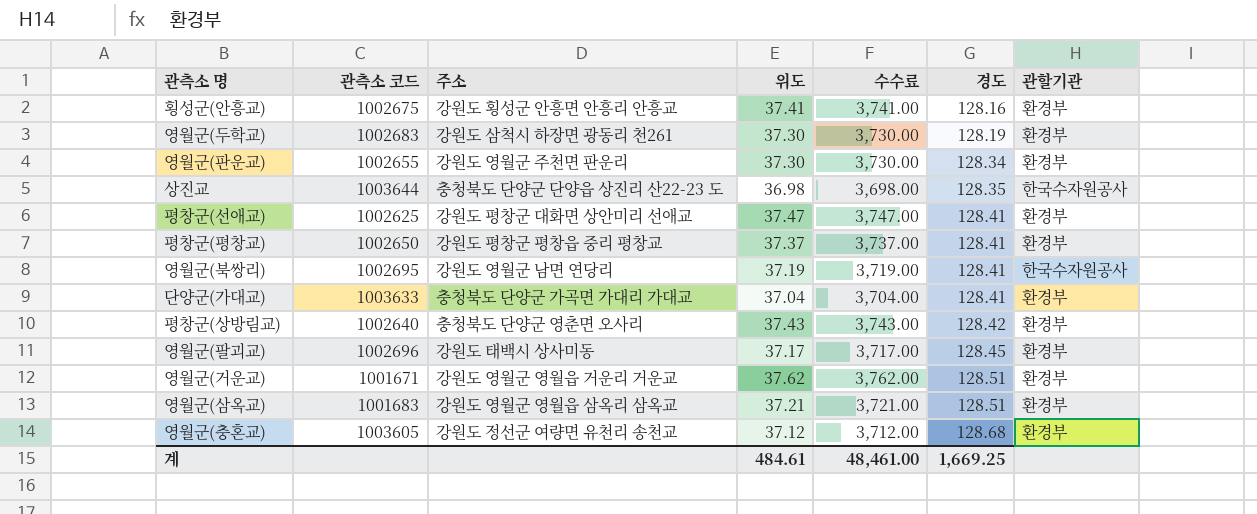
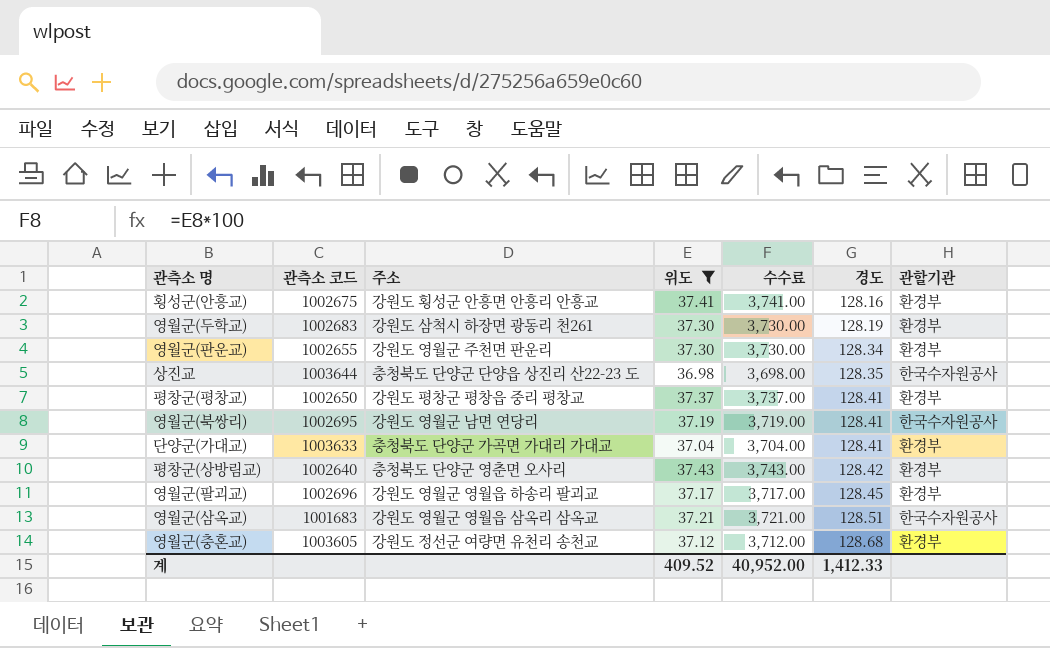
filter: none -> 위도 <= 37.43
영월군(팔괴교) | 주소: 강원도 태백시 상사미동 -> 강원도 영월군 영월읍 하송리 팔괴교
영월군(삼옥교) | 관할기관: 환경부 -> 한국수자원공사
계 | 위도: 484.61 -> 409.52
계 | 수수료: 48,461.00 -> 40,952.00
계 | 경도: 1,669.25 -> 1,412.33

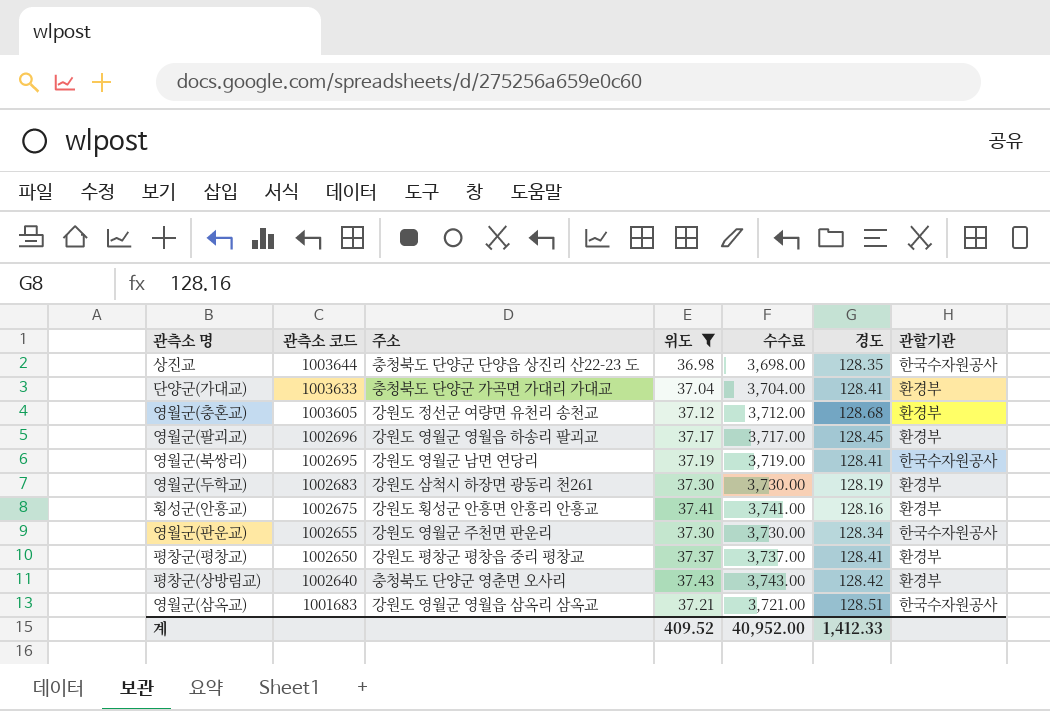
row order: 경도 ascending -> 관측소 코드 descending
영월군(판운교) | 관할기관: 환경부 -> 한국수자원공사

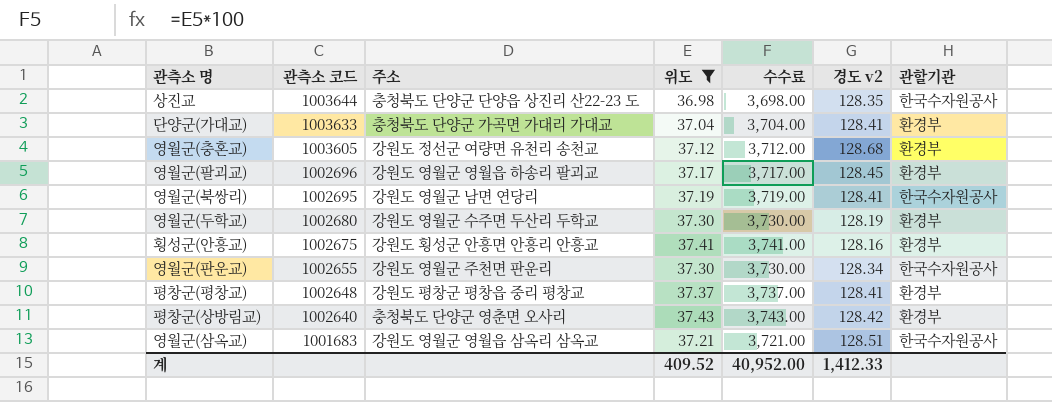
column name: 경도 -> 경도 v2
영월군(두학교) | 관측소 코드: 1002683 -> 1002680
영월군(두학교) | 주소: 강원도 삼척시 하장면 광동리 천261 -> 강원도 영월군 수주면 두산리 두학교
평창군(평창교) | 관측소 코드: 1002650 -> 1002648

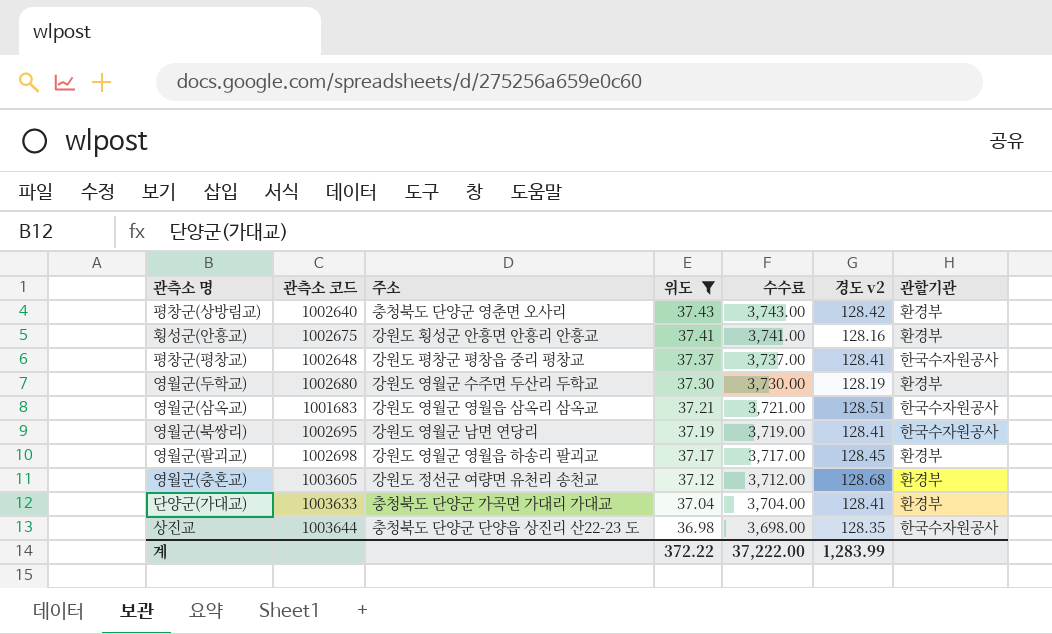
row order: 관측소 코드 descending -> 위도 descending
row 영월군(판운교): 1002655 | 강원도 영월군 주천면 판운리 | 37.30 | 3,730.00 | 128.34 | 한국수자원공사 -> none
평창군(평창교) | 관할기관: 환경부 -> 한국수자원공사
영월군(팔괴교) | 관측소 코드: 1002696 -> 1002698
계 | 위도: 409.52 -> 372.22
계 | 수수료: 40,952.00 -> 37,222.00
계 | 경도 v2: 1,412.33 -> 1,283.99

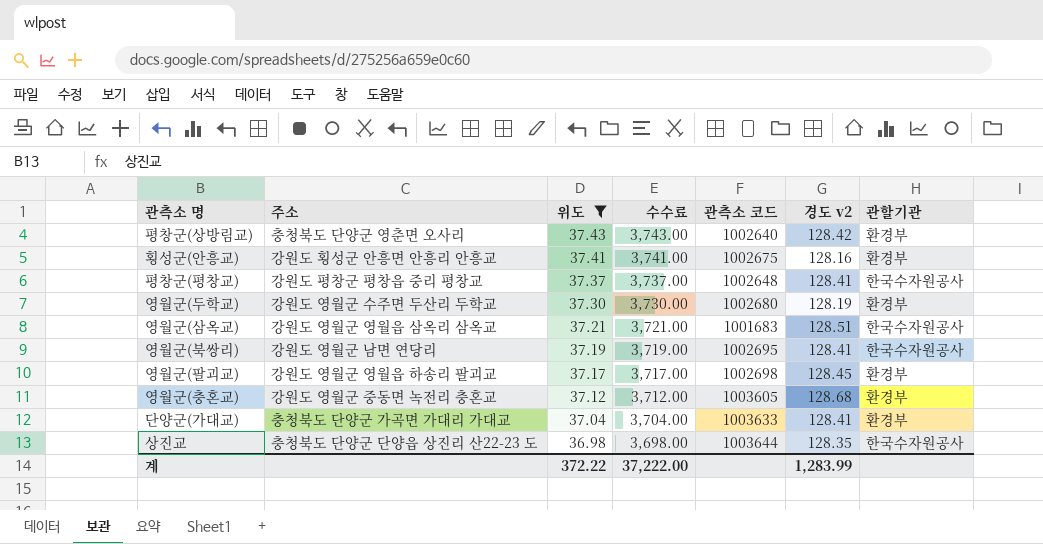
column 관측소 코드 | position: 2 -> 5
영월군(충혼교) | 주소: 강원도 정선군 여량면 유천리 송천교 -> 강원도 영월군 중동면 녹전리 충혼교

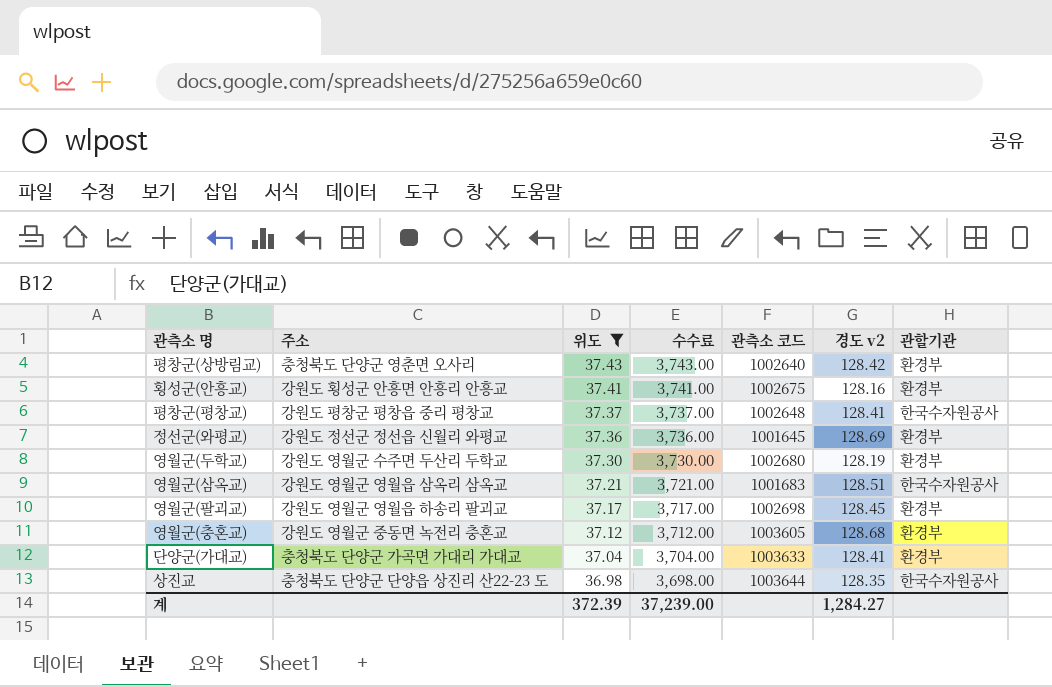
row 영월군(북쌍리): 강원도 영월군 남면 연당리 | 37.19 | 3,719.00 | 1002695 | 128.41 | 한국수자원공사 -> none
row 정선군(와평교): none -> 강원도 정선군 정선읍 신월리 와평교 | 37.36 | 3,736.00 | 1001645 | 128.69 | 환경부
계 | 위도: 372.22 -> 372.39
계 | 수수료: 37,222.00 -> 37,239.00
계 | 경도 v2: 1,283.99 -> 1,284.27

